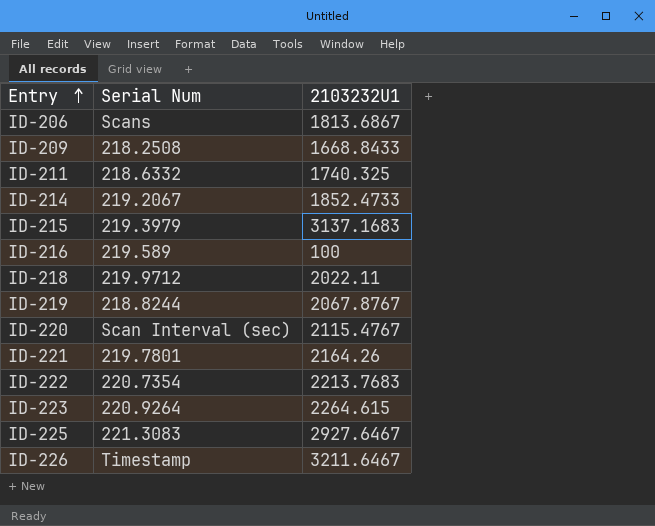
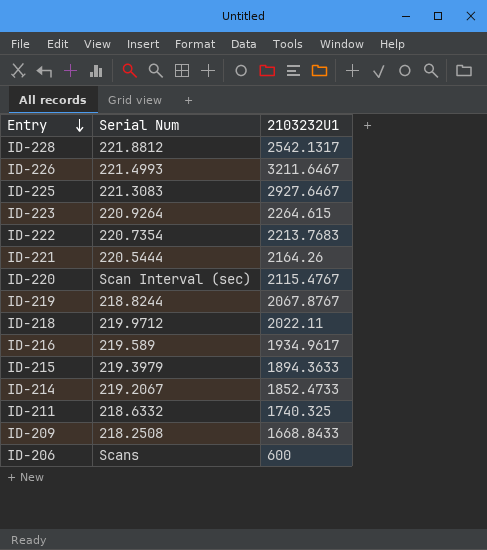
row order: Entry ascending -> Entry descending
row ID-228: none -> 221.8812 | 2542.1317
ID-226 | Serial Num: Timestamp -> 221.4993
ID-221 | Serial Num: 219.7801 -> 220.5444
ID-216 | 2103232U1: 100 -> 1934.9617
ID-215 | 2103232U1: 3137.1683 -> 1894.3633
ID-206 | 2103232U1: 1813.6867 -> 600

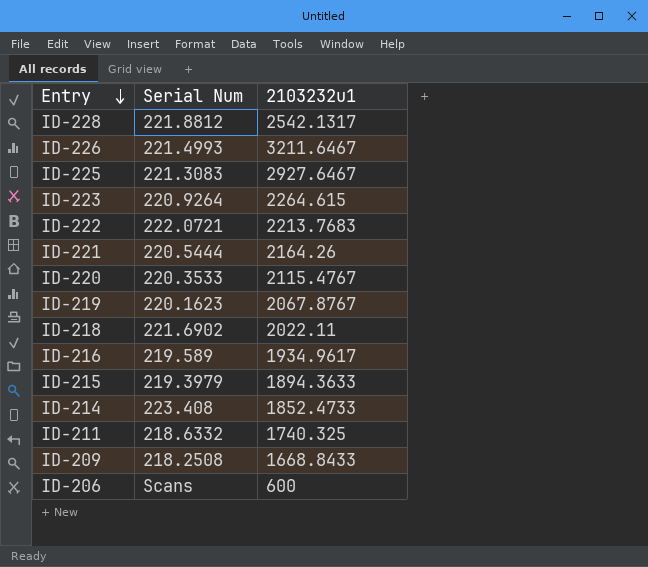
column name: 2103232U1 -> 2103232u1
ID-222 | Serial Num: 220.7354 -> 222.0721
ID-220 | Serial Num: Scan Interval (sec) -> 220.3533
ID-219 | Serial Num: 218.8244 -> 220.1623
ID-218 | Serial Num: 219.9712 -> 221.6902
ID-214 | Serial Num: 219.2067 -> 223.408

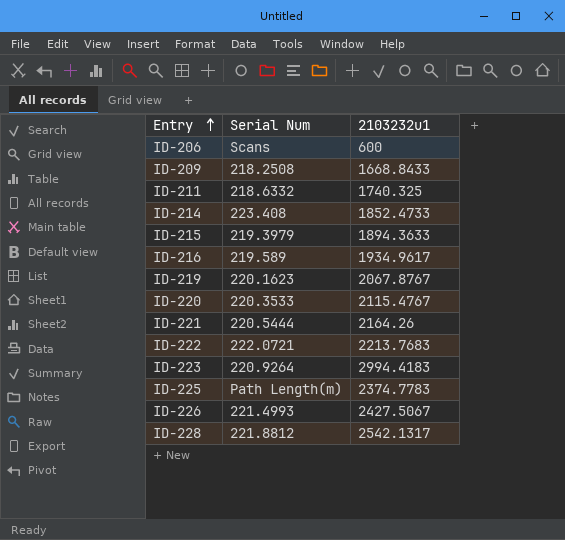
row order: Entry descending -> Entry ascending
row ID-218: 221.6902 | 2022.11 -> none
ID-223 | 2103232u1: 2264.615 -> 2994.4183
ID-225 | Serial Num: 221.3083 -> Path Length(m)
ID-225 | 2103232u1: 2927.6467 -> 2374.7783
ID-226 | 2103232u1: 3211.6467 -> 2427.5067

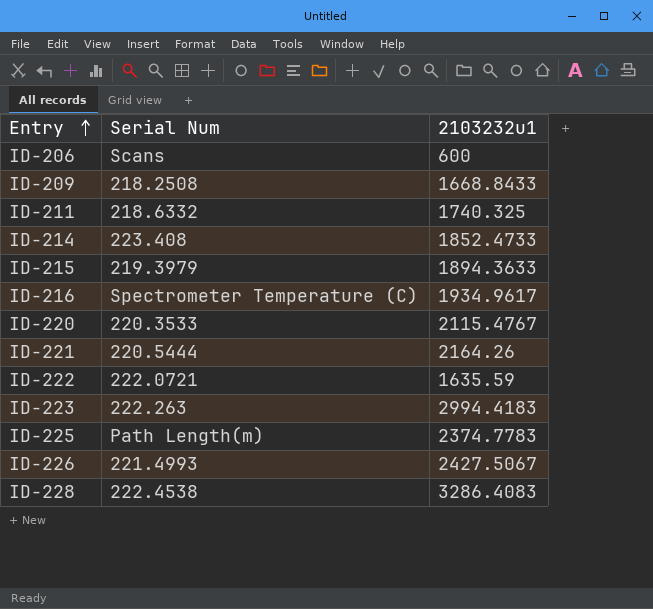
row ID-219: 220.1623 | 2067.8767 -> none
ID-216 | Serial Num: 219.589 -> Spectrometer Temperature (C)
ID-222 | 2103232u1: 2213.7683 -> 1635.59
ID-223 | Serial Num: 220.9264 -> 222.263
ID-228 | Serial Num: 221.8812 -> 222.4538
ID-228 | 2103232u1: 2542.1317 -> 3286.4083

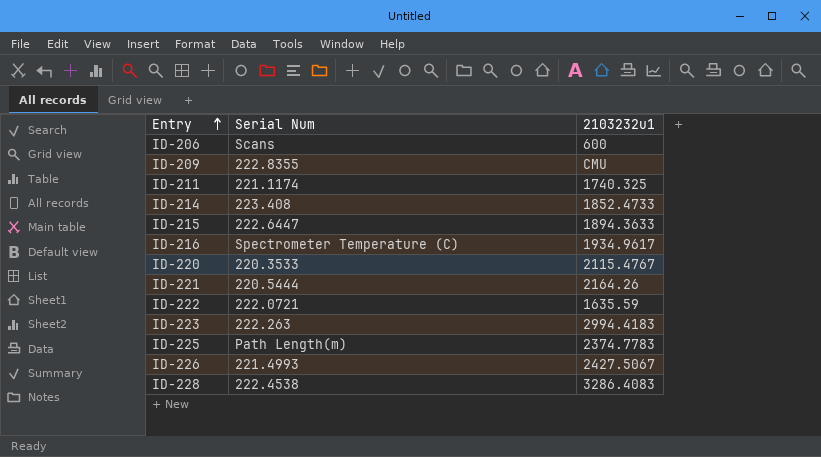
ID-209 | Serial Num: 218.2508 -> 222.8355
ID-209 | 2103232u1: 1668.8433 -> CMU
ID-211 | Serial Num: 218.6332 -> 221.1174
ID-215 | Serial Num: 219.3979 -> 222.6447

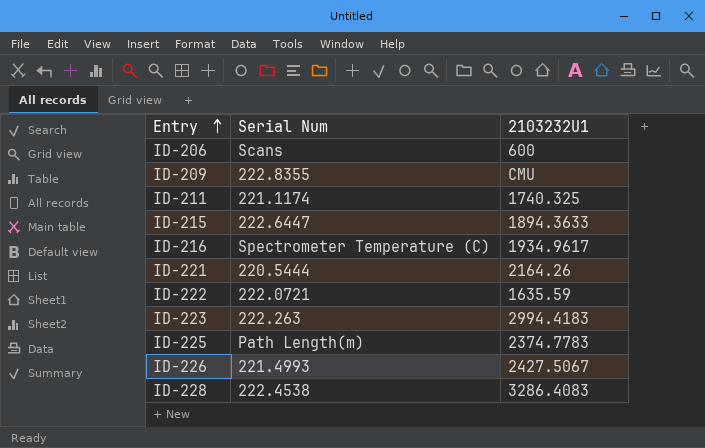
column name: 2103232u1 -> 2103232U1
row ID-214: 223.408 | 1852.4733 -> none
row ID-220: 220.3533 | 2115.4767 -> none

